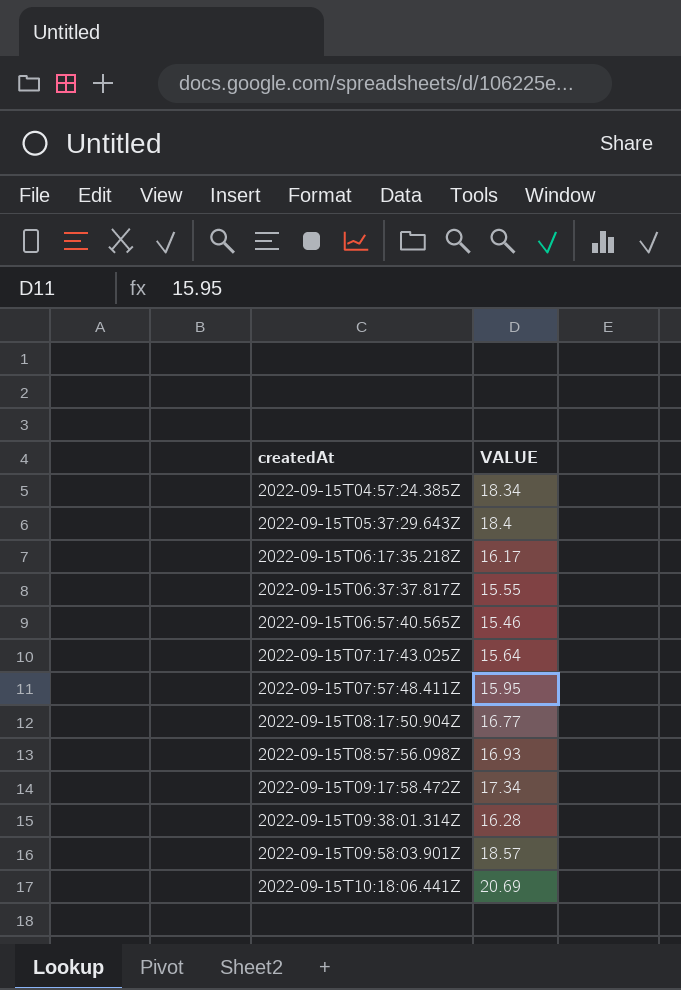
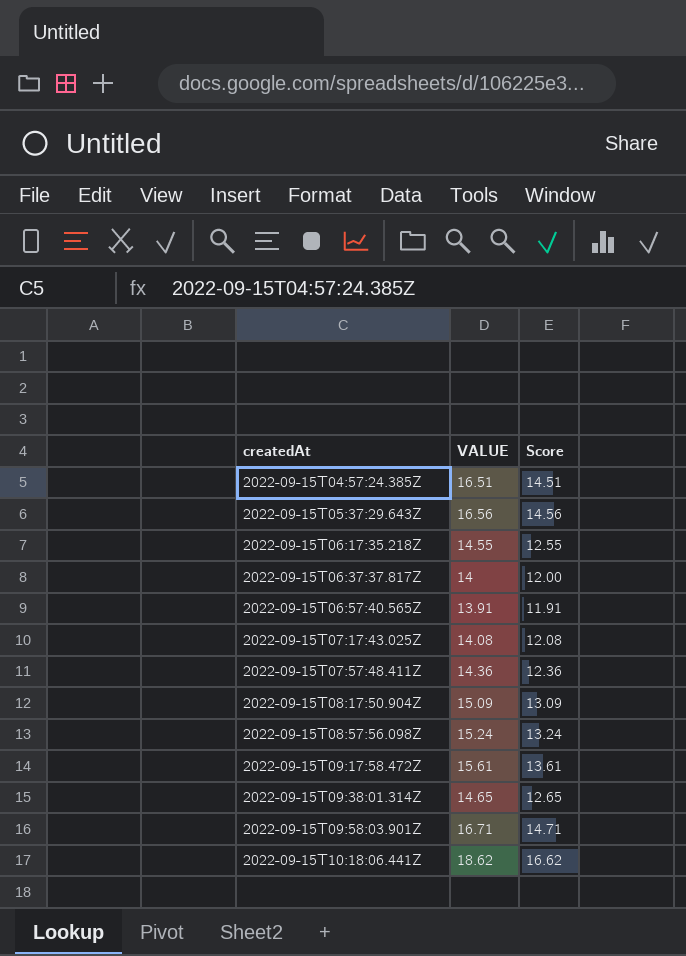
column Score | formula: none -> [VALUE] - 2
2022-09-15T04:57:24.385Z | VALUE: 18.34 -> 16.51
2022-09-15T05:37:29.643Z | VALUE: 18.4 -> 16.56
2022-09-15T06:17:35.218Z | VALUE: 16.17 -> 14.55
2022-09-15T06:37:37.817Z | VALUE: 15.55 -> 14
2022-09-15T06:57:40.565Z | VALUE: 15.46 -> 13.91
2022-09-15T07:17:43.025Z | VALUE: 15.64 -> 14.08
2022-09-15T07:57:48.411Z | VALUE: 15.95 -> 14.36
2022-09-15T08:17:50.904Z | VALUE: 16.77 -> 15.09
2022-09-15T08:57:56.098Z | VALUE: 16.93 -> 15.24
2022-09-15T09:17:58.472Z | VALUE: 17.34 -> 15.61
2022-09-15T09:38:01.314Z | VALUE: 16.28 -> 14.65
2022-09-15T09:58:03.901Z | VALUE: 18.57 -> 16.71
2022-09-15T10:18:06.441Z | VALUE: 20.69 -> 18.62

